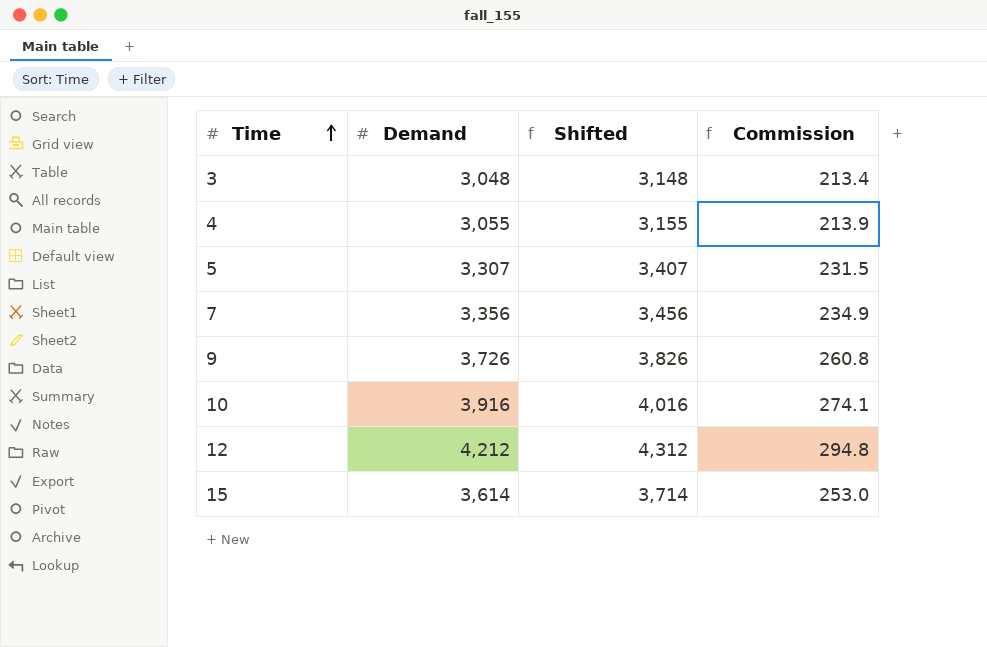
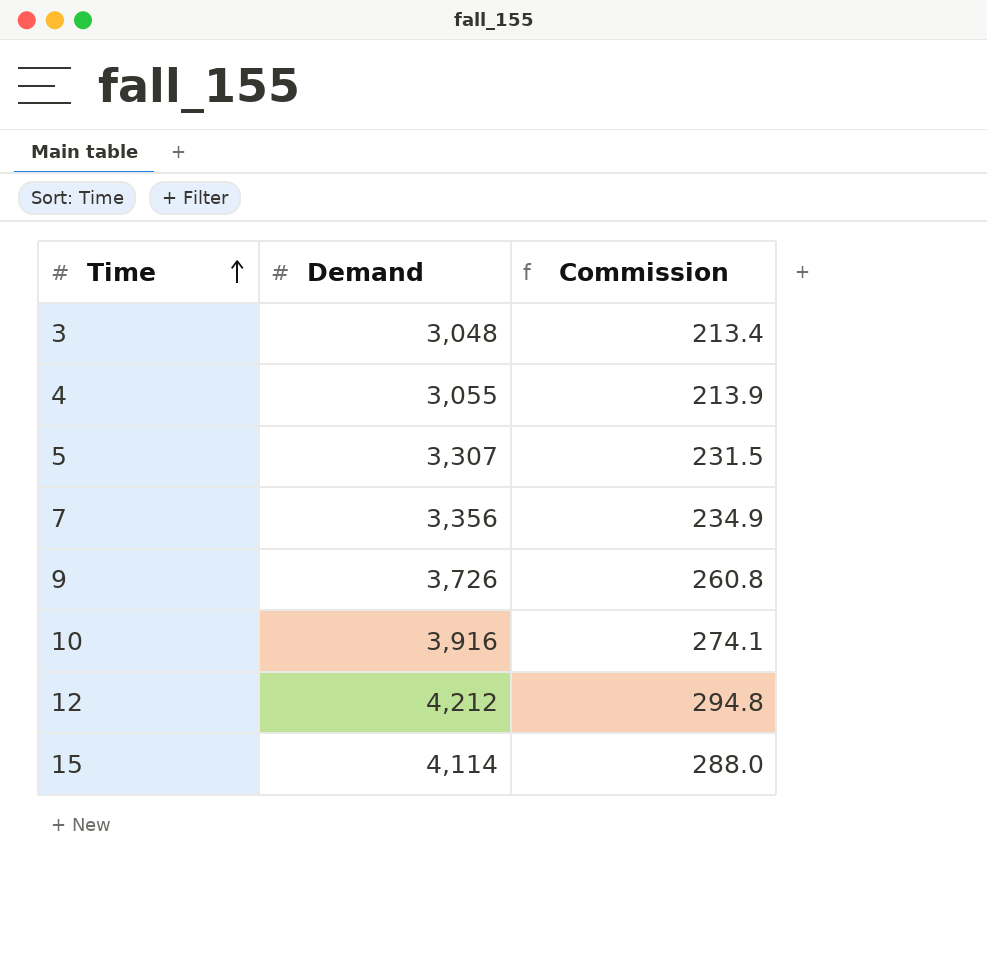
column Shifted | formula: [Demand] + 100 -> none
15 | Demand: 3,614 -> 4,114
15 | Commission: 253.0 -> 288.0

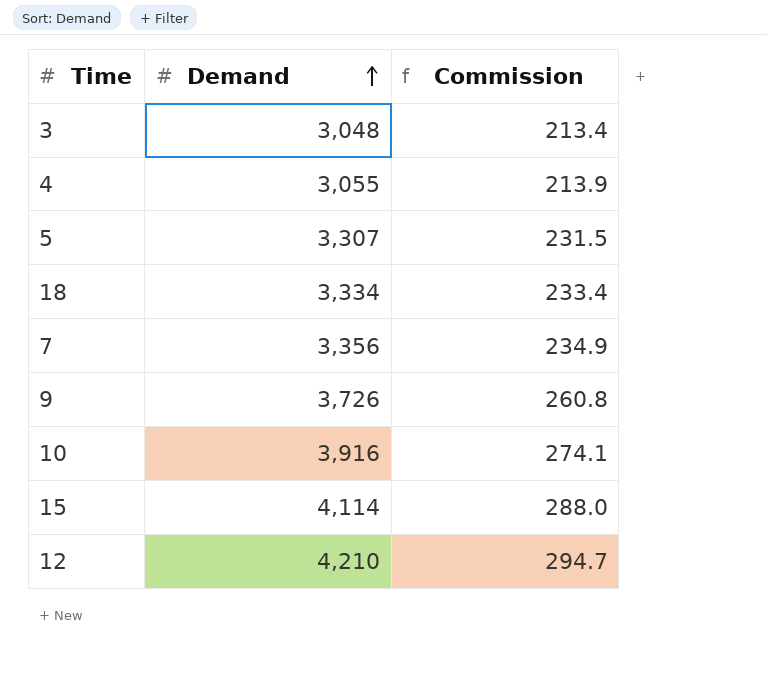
row order: Time ascending -> Demand ascending
row 18: none -> 3,334 | 233.4
12 | Demand: 4,212 -> 4,210
12 | Commission: 294.8 -> 294.7

